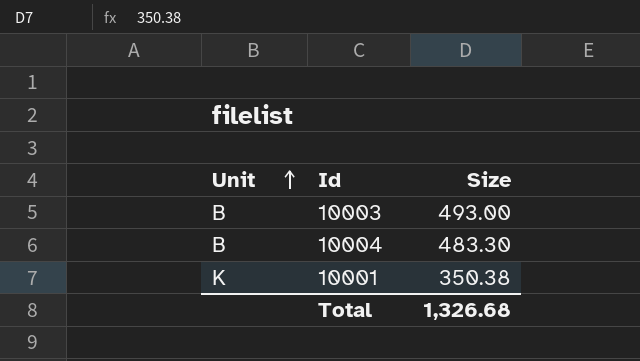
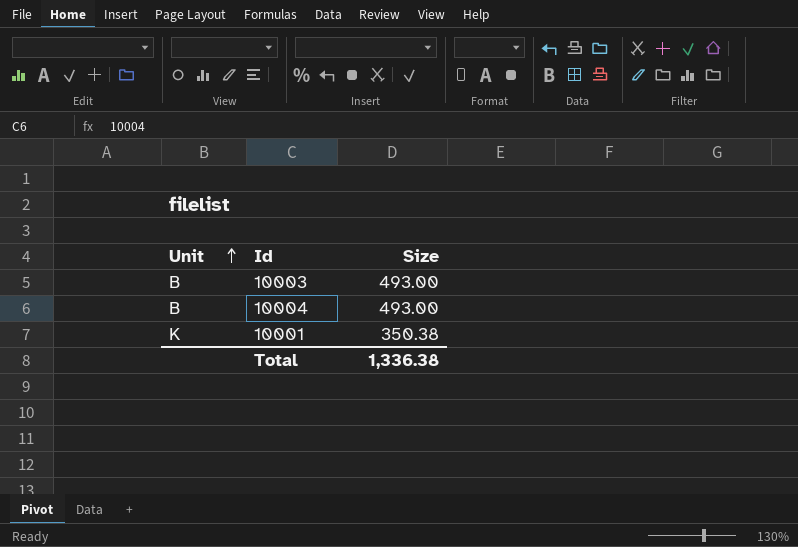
10004 | Size: 483.30 -> 493.00
Total | Size: 1,326.68 -> 1,336.38

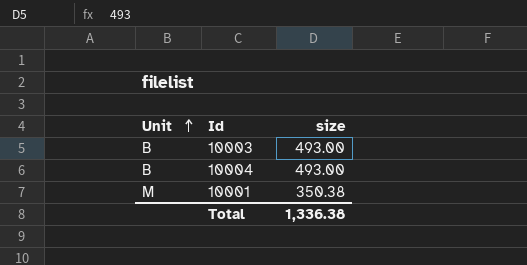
column name: Size -> size
10001 | Unit: K -> M

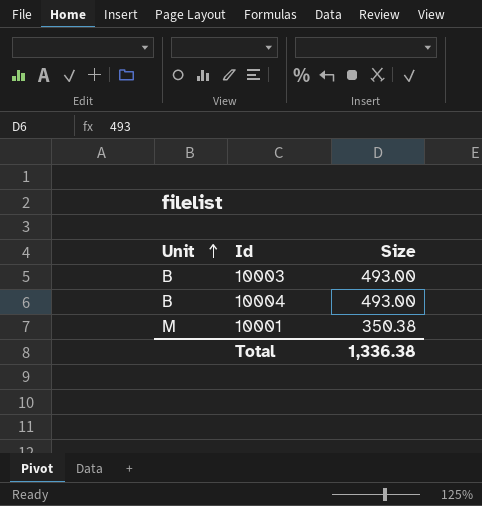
column name: size -> Size

